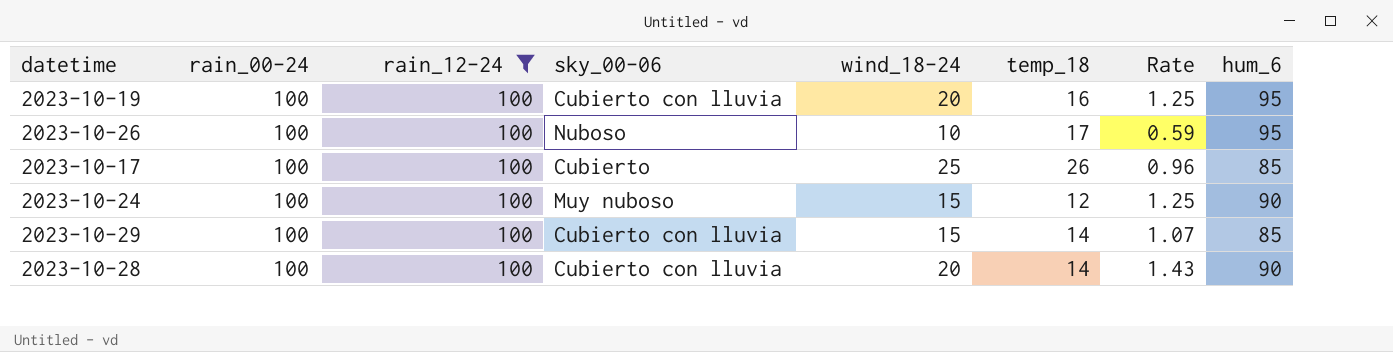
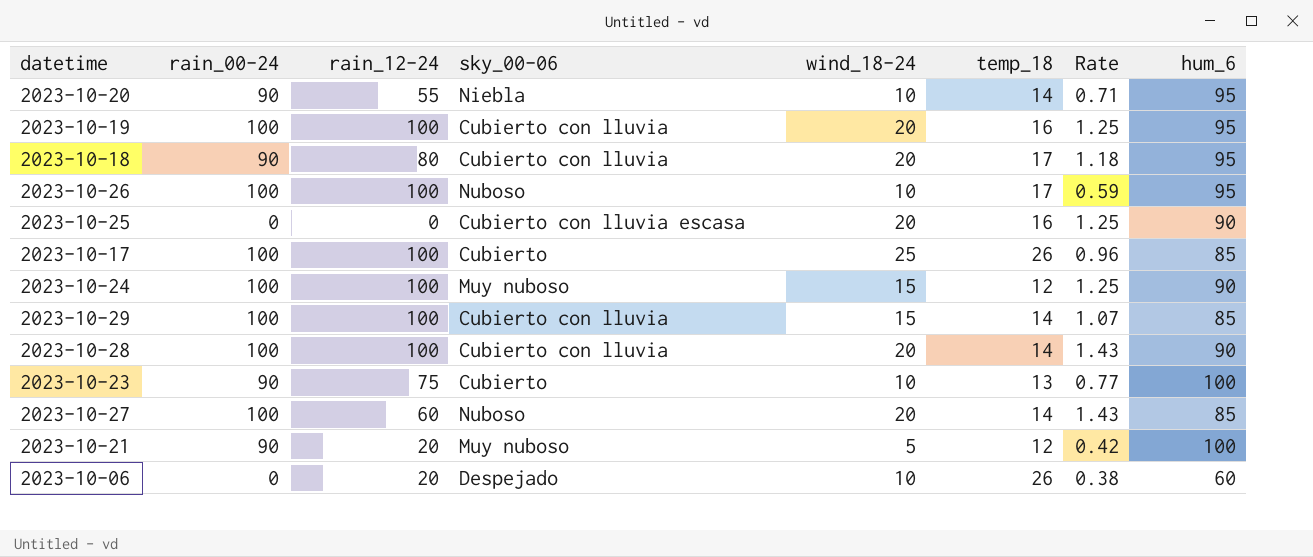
filter: rain_12-24 = 100 -> none

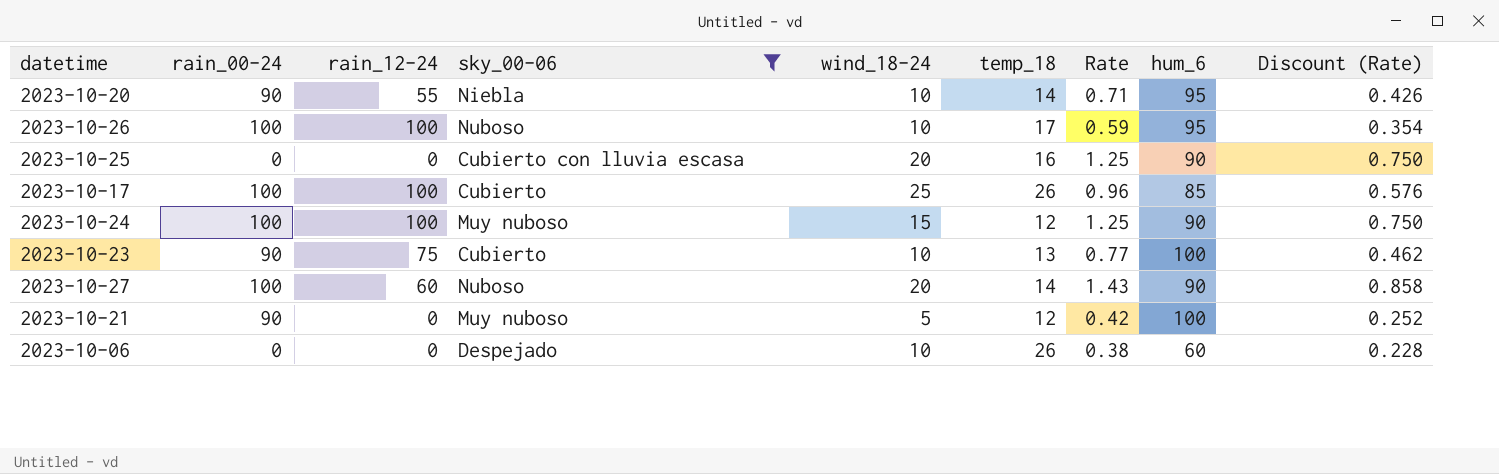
filter: none -> sky_00-06 != Cubierto con lluvia
column Discount (Rate) | formula: none -> [Rate] * 0.6
2023-10-27 | hum_6: 85 -> 90
2023-10-21 | rain_12-24: 20 -> 0
2023-10-06 | rain_12-24: 20 -> 0

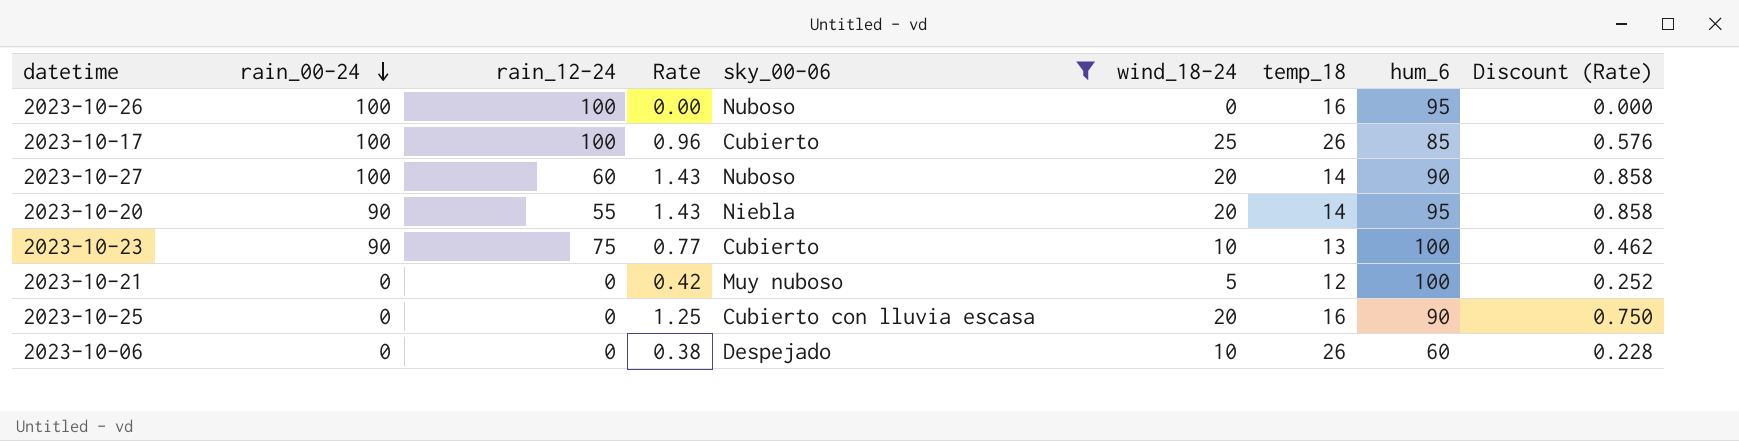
row order: none -> rain_00-24 descending
column Rate | position: 7 -> 4
row 2023-10-24: 100 | 100 | Muy nuboso | 15 | 12 | 1.25 | 90 | 0.750 -> none
2023-10-26 | Rate: 0.59 -> 0.00
2023-10-26 | wind_18-24: 10 -> 0
2023-10-26 | temp_18: 17 -> 16
2023-10-26 | Discount (Rate): 0.354 -> 0.000
2023-10-20 | Rate: 0.71 -> 1.43
2023-10-20 | wind_18-24: 10 -> 20
2023-10-20 | Discount (Rate): 0.426 -> 0.858
2023-10-21 | rain_00-24: 90 -> 0

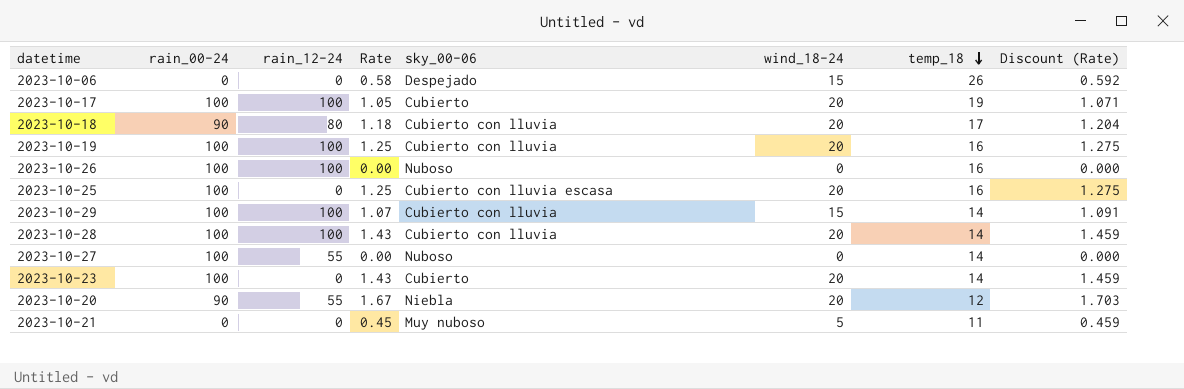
filter: sky_00-06 != Cubierto con lluvia -> none
row order: rain_00-24 descending -> temp_18 descending
column hum_6 | position: 8 -> none
column Discount (Rate) | formula: [Rate] * 0.6 -> [Rate] * 1.02
2023-10-06 | Rate: 0.38 -> 0.58
2023-10-06 | wind_18-24: 10 -> 15
2023-10-17 | Rate: 0.96 -> 1.05
2023-10-17 | wind_18-24: 25 -> 20
2023-10-17 | temp_18: 26 -> 19
2023-10-25 | rain_00-24: 0 -> 100
2023-10-27 | rain_12-24: 60 -> 55
2023-10-27 | Rate: 1.43 -> 0.00
2023-10-27 | wind_18-24: 20 -> 0
2023-10-23 | rain_00-24: 90 -> 100
2023-10-23 | rain_12-24: 75 -> 0
2023-10-23 | Rate: 0.77 -> 1.43
2023-10-23 | wind_18-24: 10 -> 20
2023-10-23 | temp_18: 13 -> 14
2023-10-20 | Rate: 1.43 -> 1.67
2023-10-20 | temp_18: 14 -> 12
2023-10-21 | Rate: 0.42 -> 0.45
2023-10-21 | temp_18: 12 -> 11

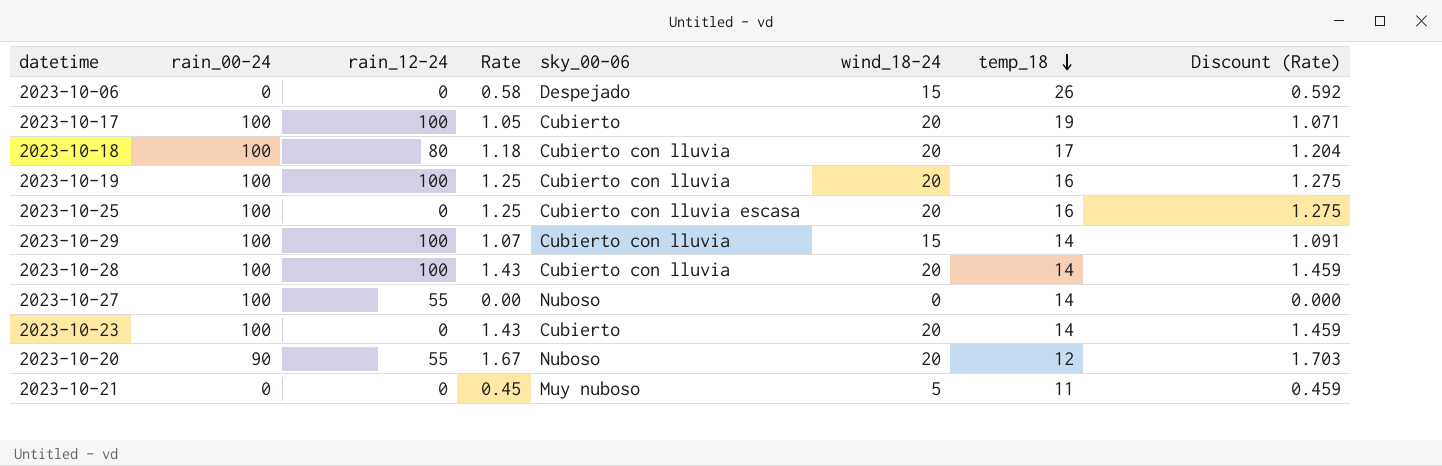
row 2023-10-26: 100 | 100 | 0.00 | Nuboso | 0 | 16 | 0.000 -> none
2023-10-18 | rain_00-24: 90 -> 100
2023-10-20 | sky_00-06: Niebla -> Nuboso

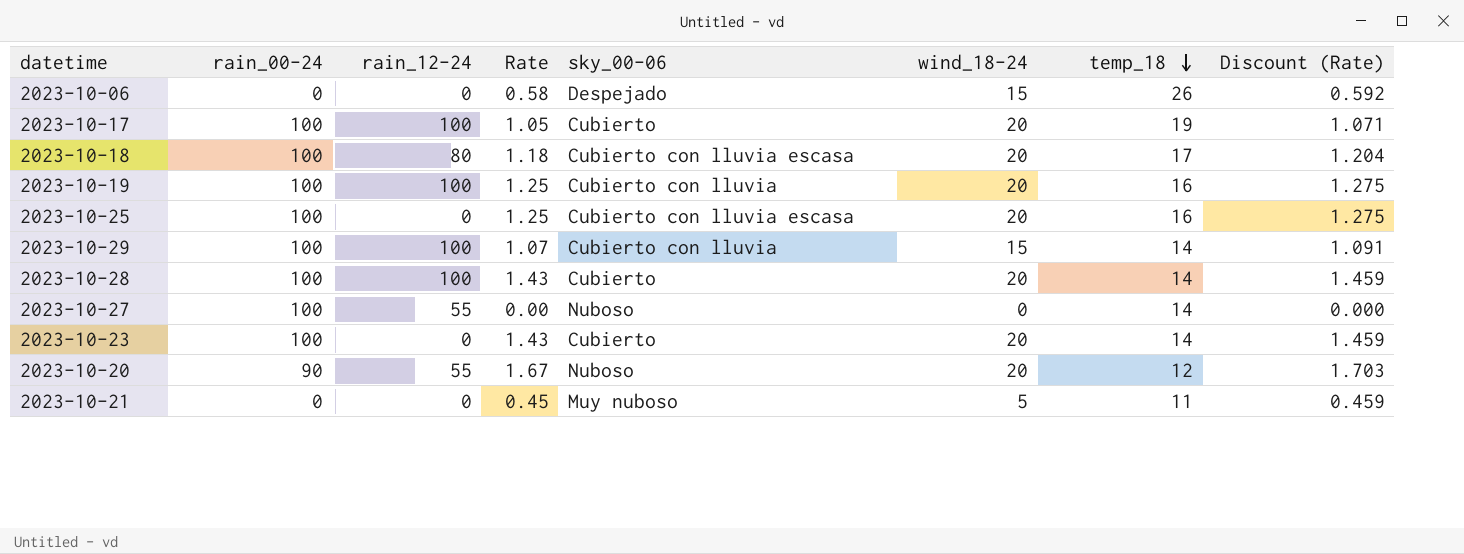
2023-10-18 | sky_00-06: Cubierto con lluvia -> Cubierto con lluvia escasa
2023-10-28 | sky_00-06: Cubierto con lluvia -> Cubierto

